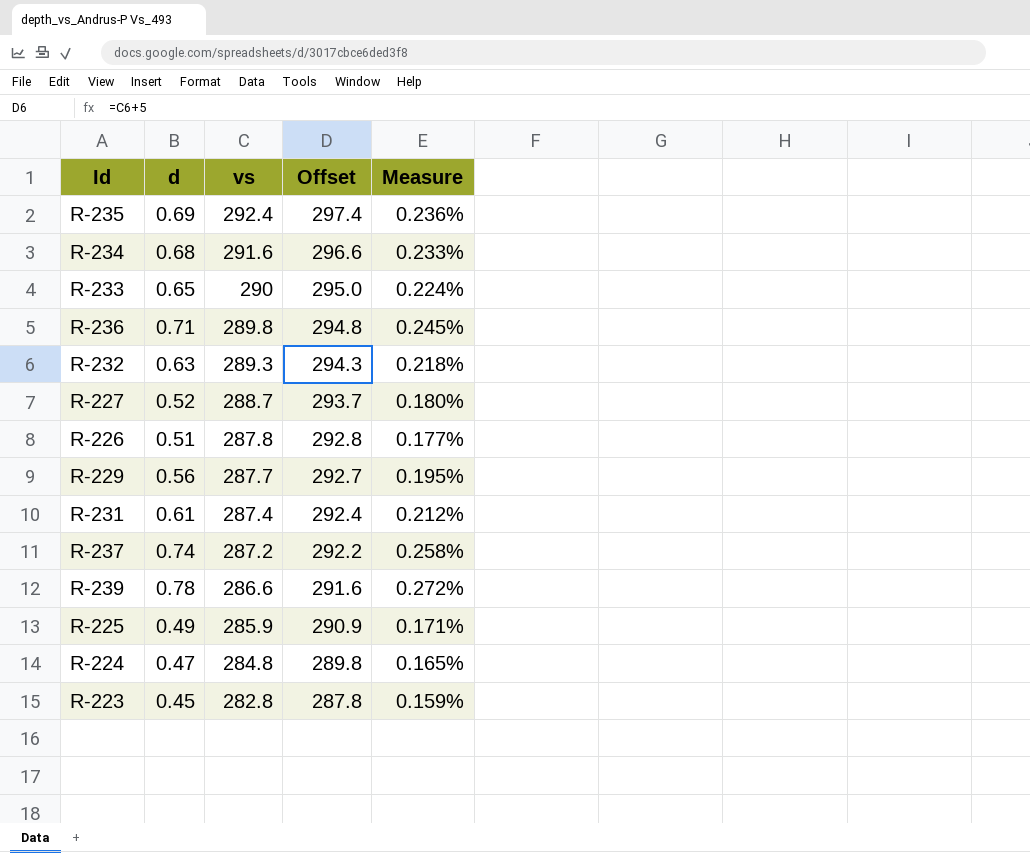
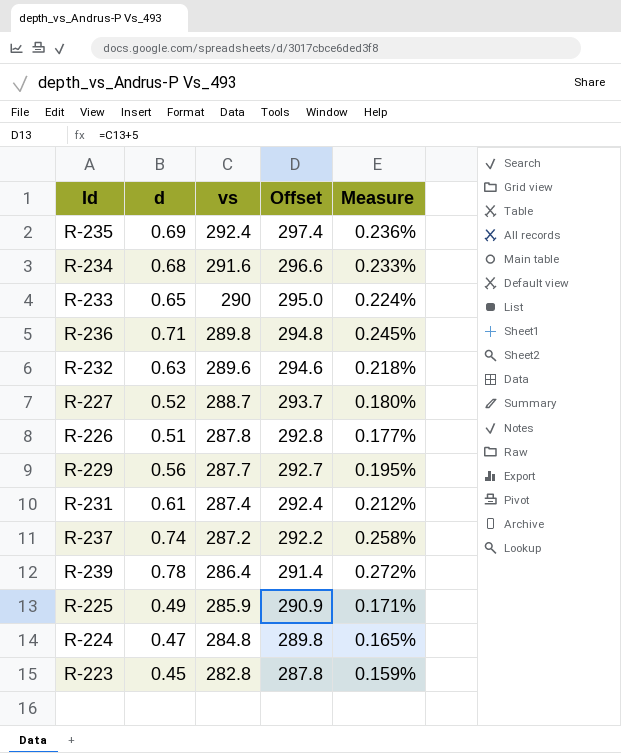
R-232 | vs: 289.3 -> 289.6
R-232 | Offset: 294.3 -> 294.6
R-239 | vs: 286.6 -> 286.4
R-239 | Offset: 291.6 -> 291.4

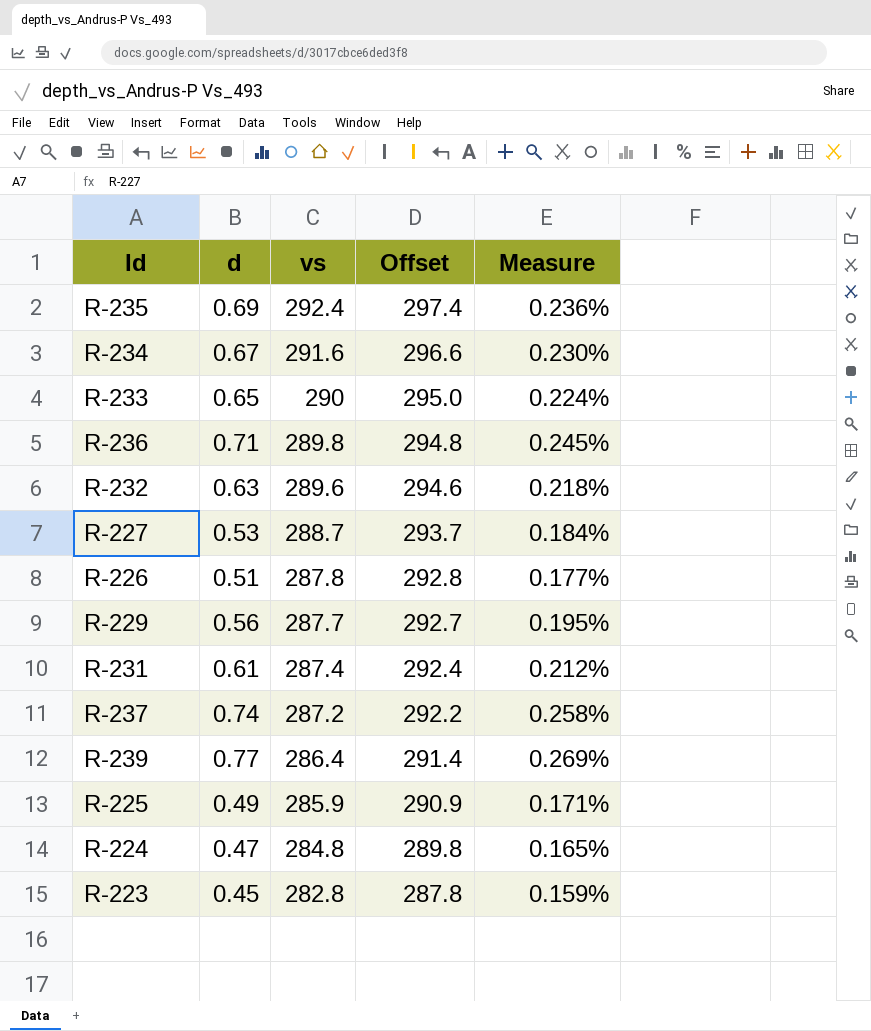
R-234 | d: 0.68 -> 0.67
R-234 | Measure: 0.233% -> 0.230%
R-227 | d: 0.52 -> 0.53
R-227 | Measure: 0.180% -> 0.184%
R-239 | d: 0.78 -> 0.77
R-239 | Measure: 0.272% -> 0.269%

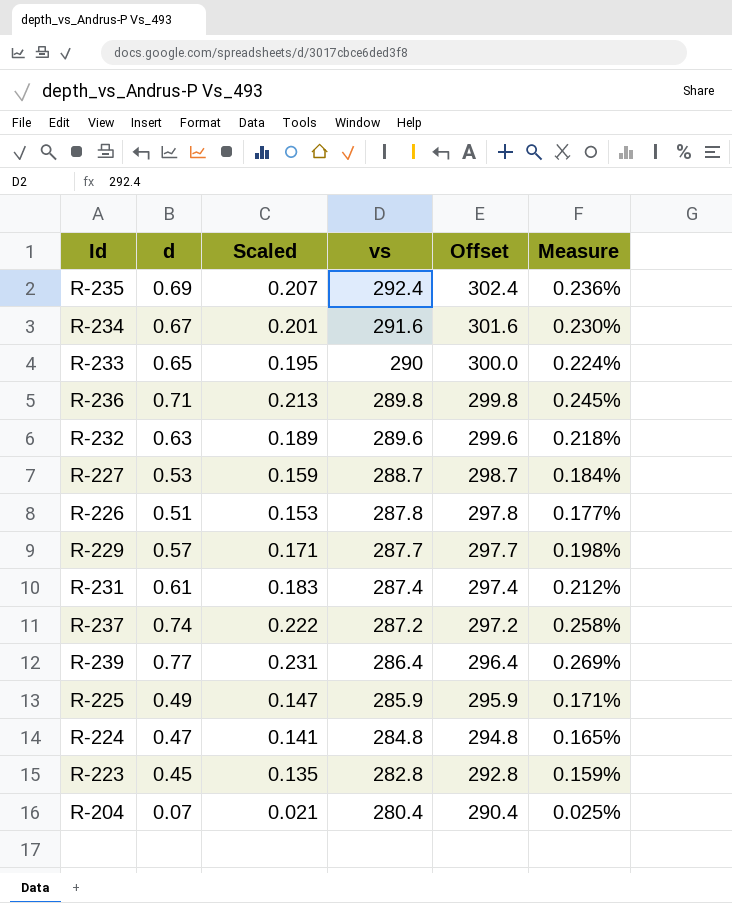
column Scaled | formula: none -> [d] * 0.3
column Offset | formula: [vs] + 5 -> [vs] + 10
R-229 | d: 0.56 -> 0.57
R-229 | Measure: 0.195% -> 0.198%
row R-204: none -> 0.07 | 0.021 | 280.4 | 290.4 | 0.025%

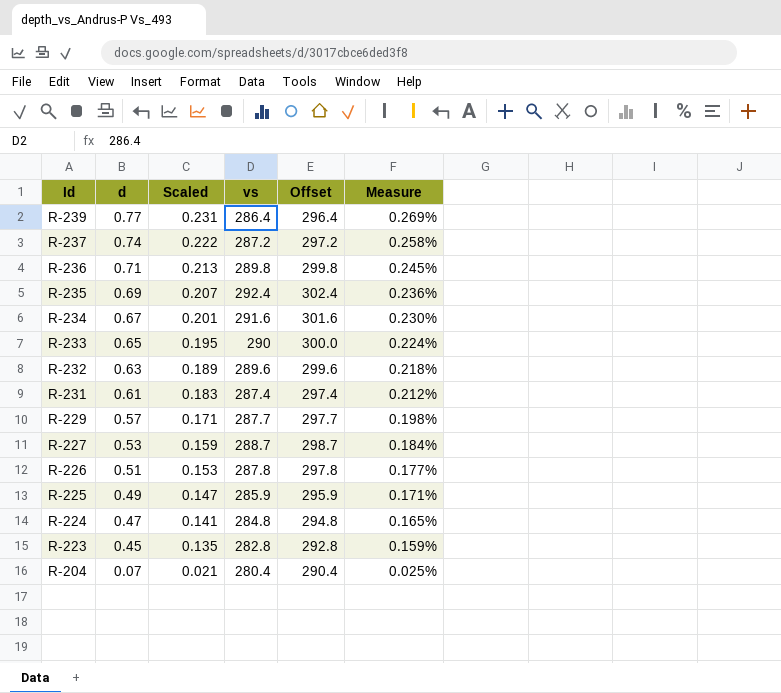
row order: vs descending -> Id descending

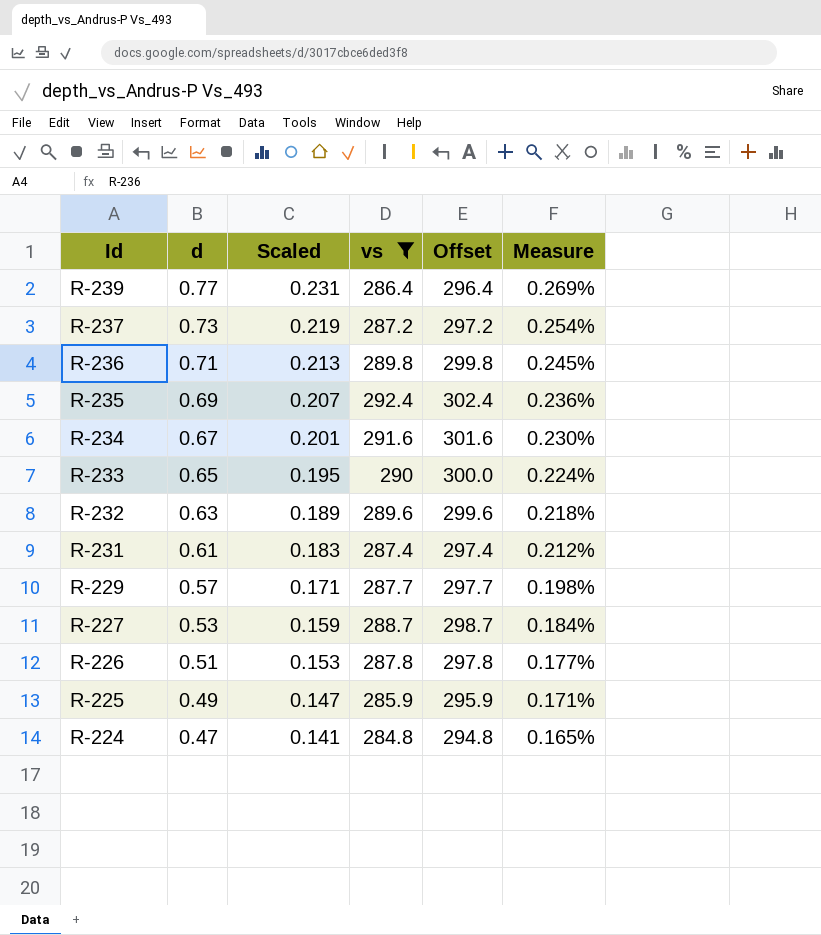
filter: none -> vs >= 284.8
R-237 | d: 0.74 -> 0.73
R-237 | Scaled: 0.222 -> 0.219
R-237 | Measure: 0.258% -> 0.254%

